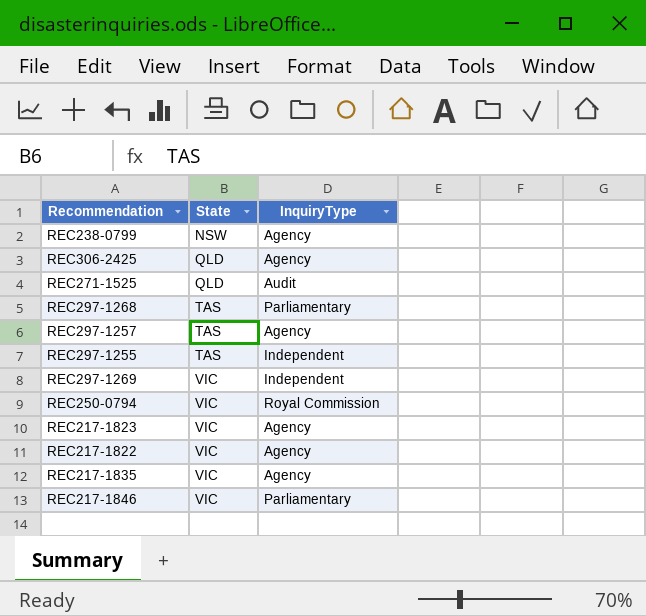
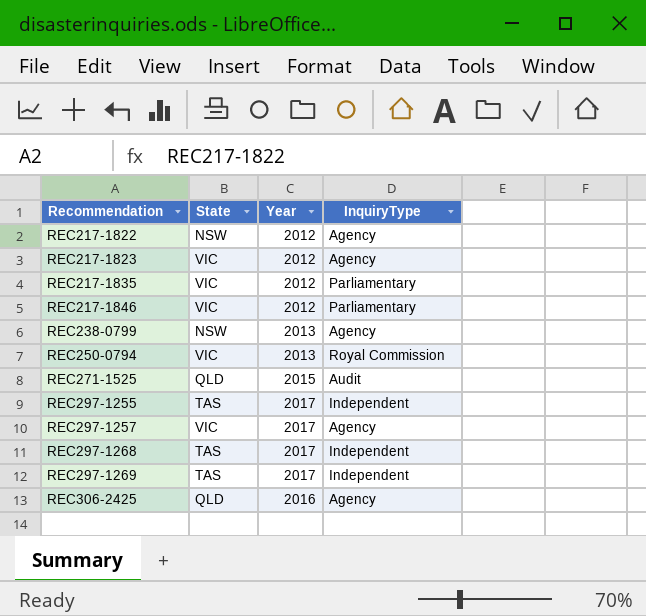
row order: State ascending -> Recommendation ascending
column Year | position: none -> 3
REC217-1822 | State: VIC -> NSW
REC217-1835 | InquiryType: Agency -> Parliamentary
REC297-1257 | State: TAS -> VIC
REC297-1268 | InquiryType: Parliamentary -> Independent
REC297-1269 | State: VIC -> TAS

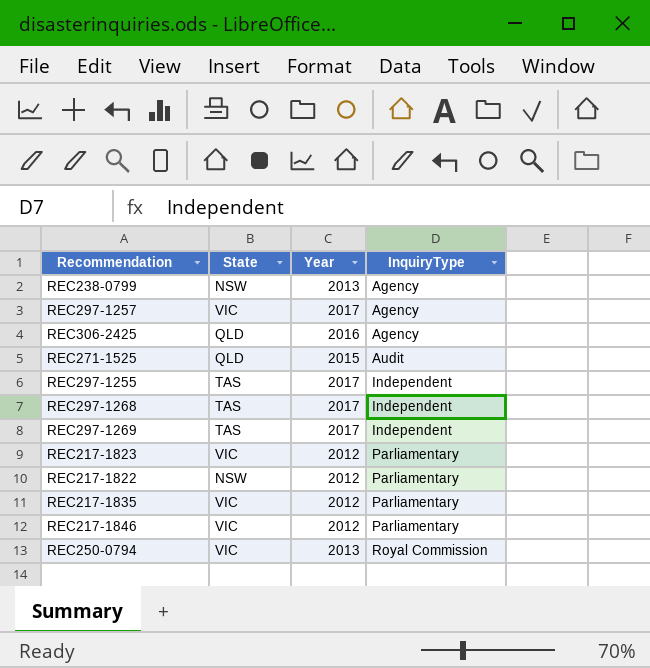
row order: Recommendation ascending -> InquiryType ascending
REC217-1823 | InquiryType: Agency -> Parliamentary
REC217-1822 | InquiryType: Agency -> Parliamentary

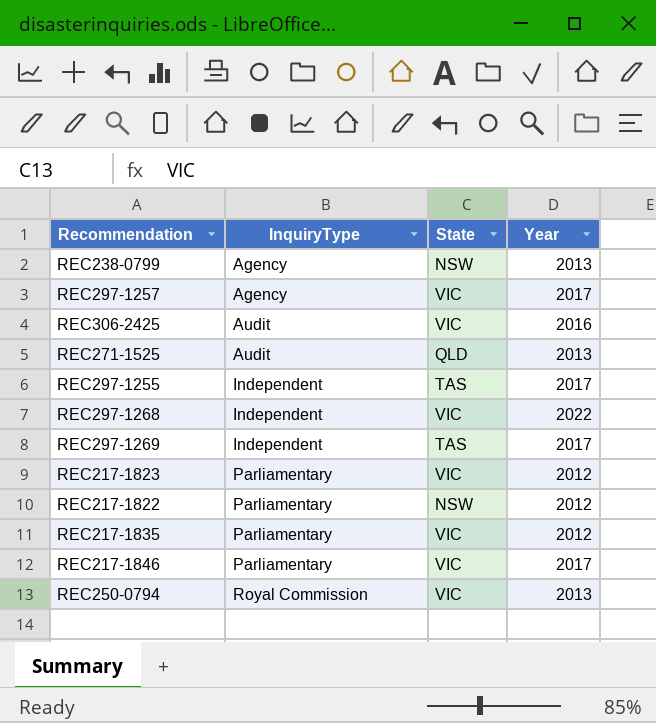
column InquiryType | position: 4 -> 2
REC306-2425 | InquiryType: Agency -> Audit
REC306-2425 | State: QLD -> VIC
REC271-1525 | Year: 2015 -> 2013
REC297-1268 | State: TAS -> VIC
REC297-1268 | Year: 2017 -> 2022
REC217-1846 | Year: 2012 -> 2017

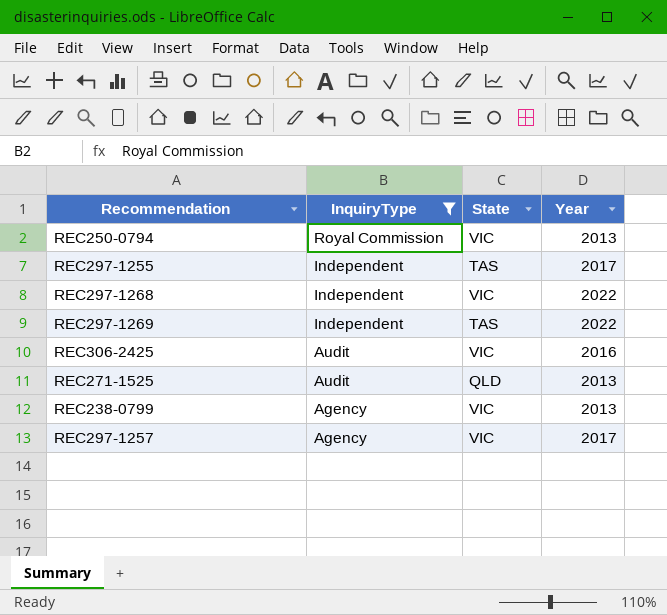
filter: none -> InquiryType != Parliamentary
row order: InquiryType ascending -> InquiryType descending
REC297-1269 | Year: 2017 -> 2022
REC238-0799 | State: NSW -> VIC

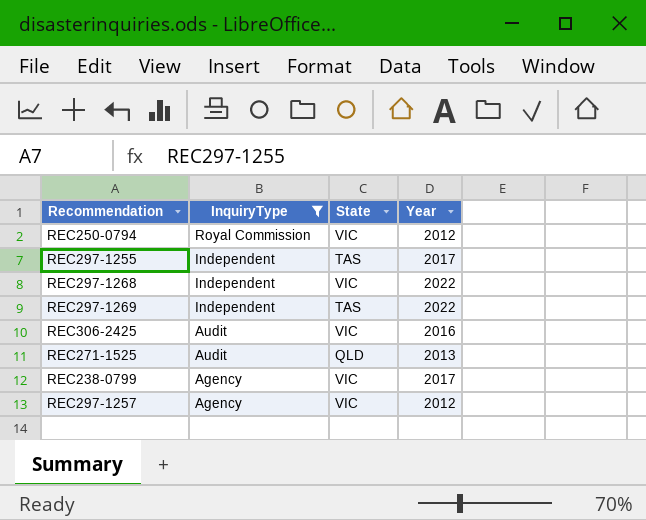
REC250-0794 | Year: 2013 -> 2012
REC238-0799 | Year: 2013 -> 2017
REC297-1257 | Year: 2017 -> 2012

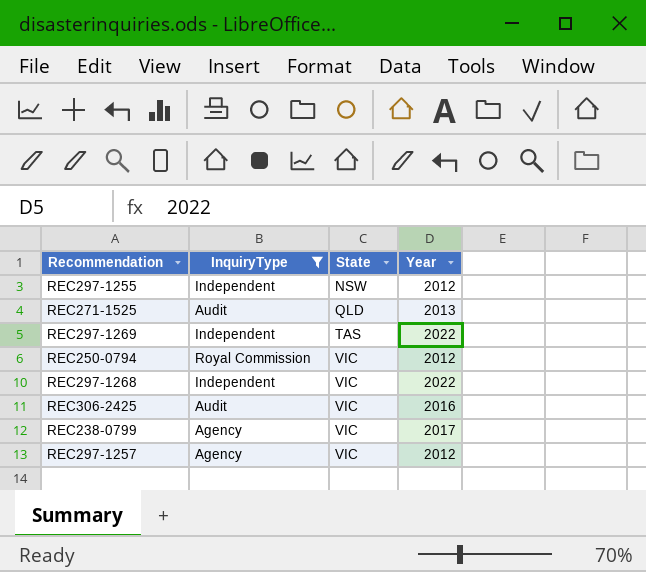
row order: InquiryType descending -> State ascending
REC297-1255 | State: TAS -> NSW
REC297-1255 | Year: 2017 -> 2012

